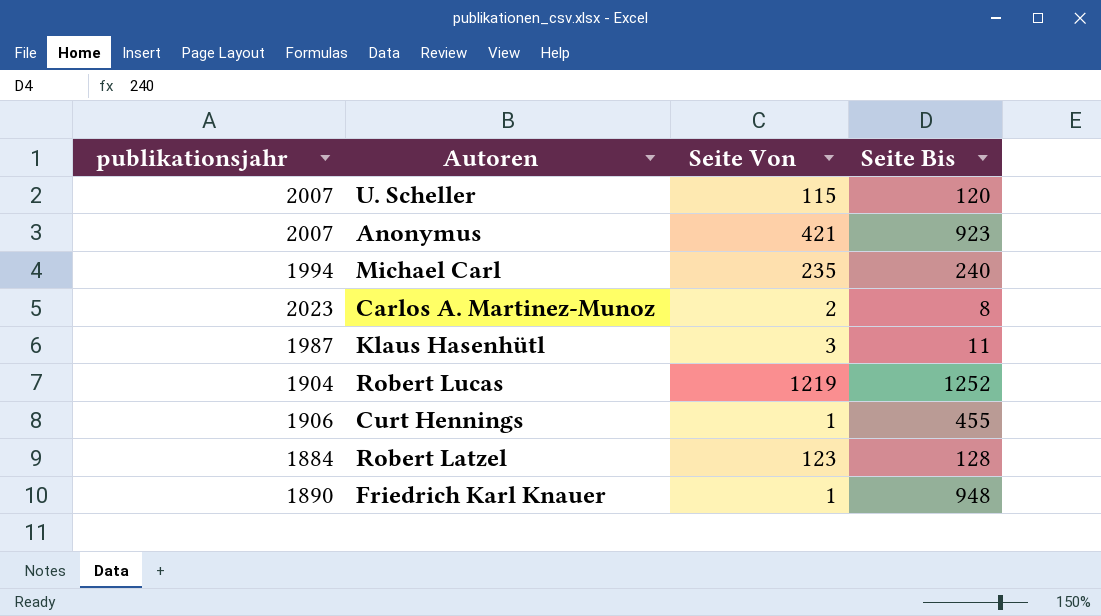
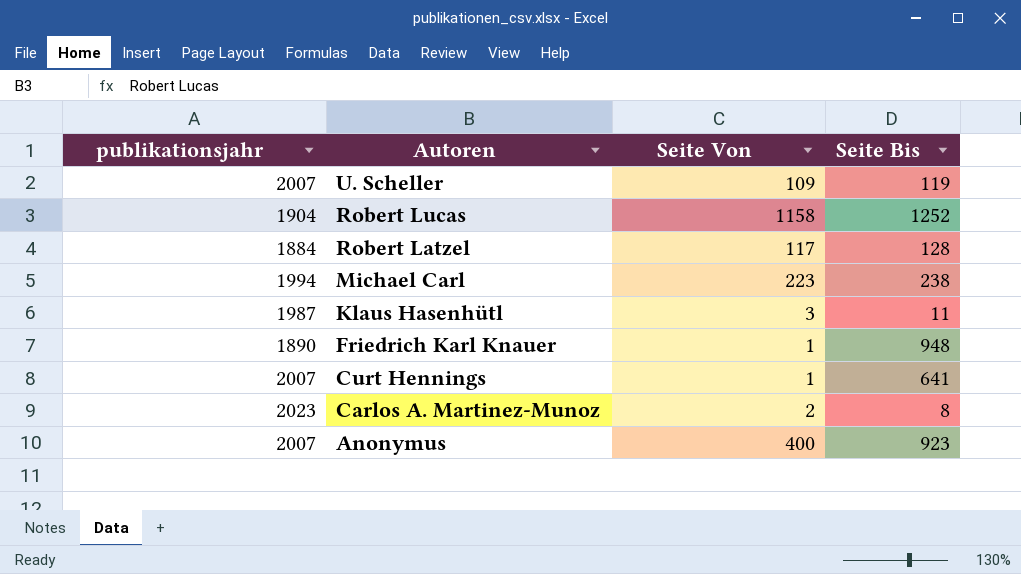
row order: none -> Autoren descending
U. Scheller | Seite Von: 115 -> 109
U. Scheller | Seite Bis: 120 -> 119
Robert Lucas | Seite Von: 1219 -> 1158
Robert Latzel | Seite Von: 123 -> 117
Michael Carl | Seite Von: 235 -> 223
Michael Carl | Seite Bis: 240 -> 238
Curt Hennings | publikationsjahr: 1906 -> 2007
Curt Hennings | Seite Bis: 455 -> 641
Anonymus | Seite Von: 421 -> 400

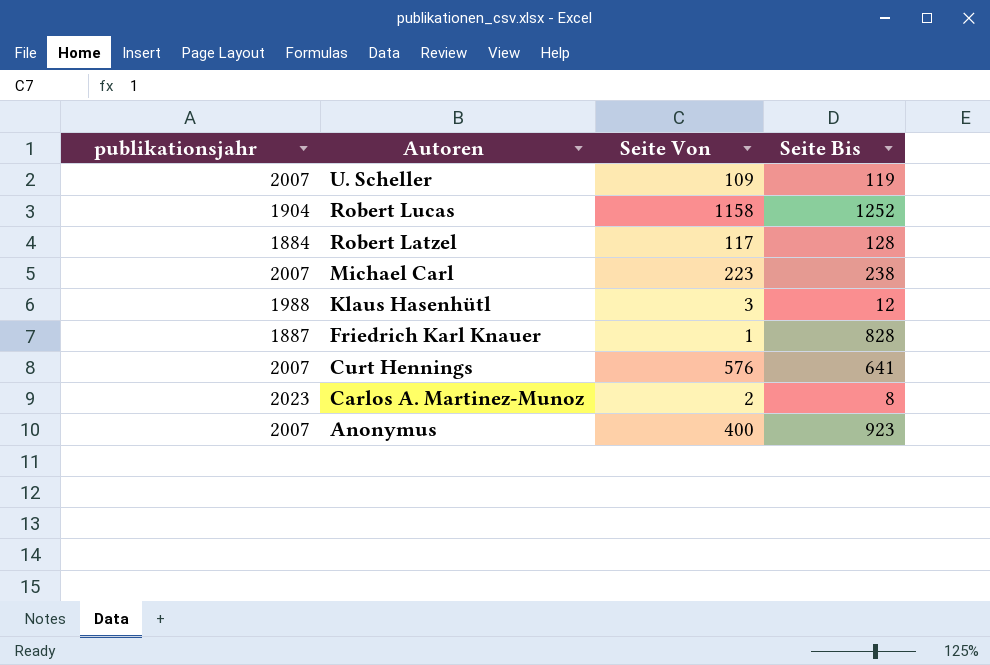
Michael Carl | publikationsjahr: 1994 -> 2007
Klaus Hasenhütl | publikationsjahr: 1987 -> 1988
Klaus Hasenhütl | Seite Bis: 11 -> 12
Friedrich Karl Knauer | publikationsjahr: 1890 -> 1887
Friedrich Karl Knauer | Seite Bis: 948 -> 828
Curt Hennings | Seite Von: 1 -> 576

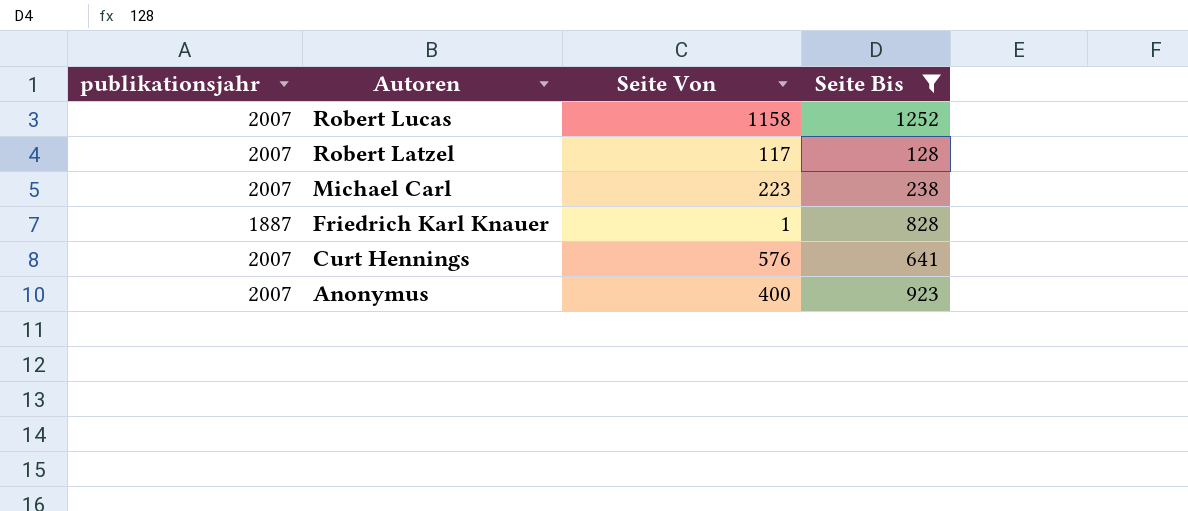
filter: none -> Seite Bis >= 128
Robert Lucas | publikationsjahr: 1904 -> 2007
Robert Latzel | publikationsjahr: 1884 -> 2007

